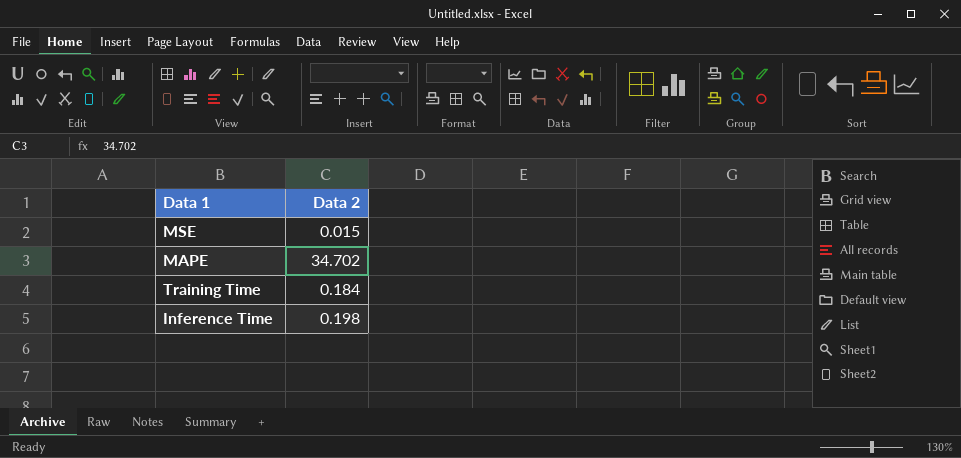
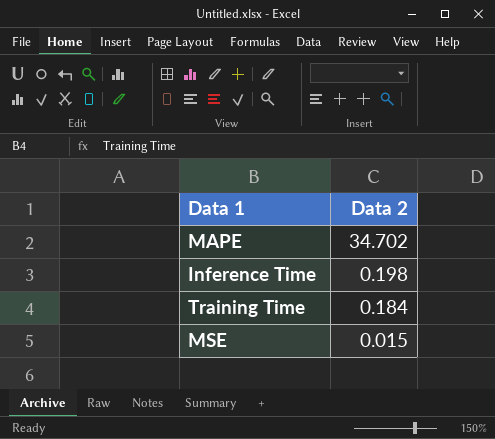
row order: none -> Data 2 descending

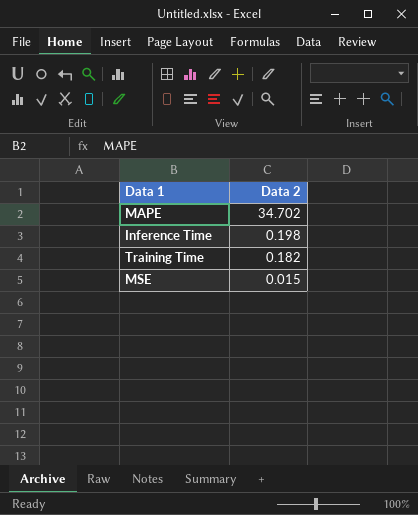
Training Time | Data 2: 0.184 -> 0.182

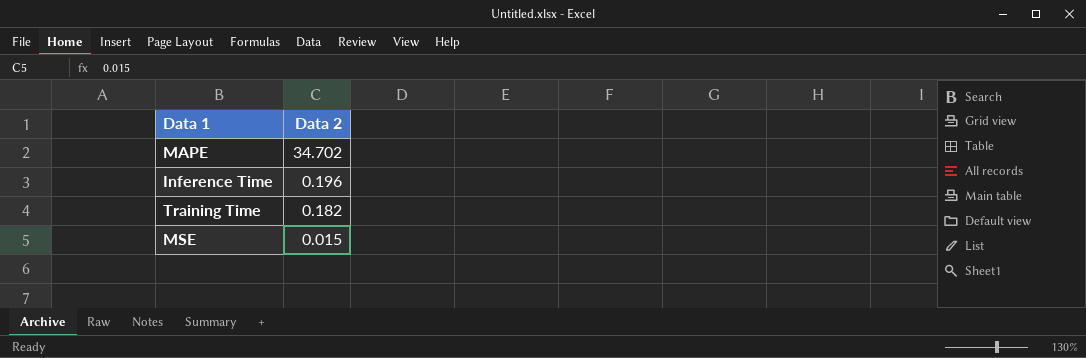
Inference Time | Data 2: 0.198 -> 0.196

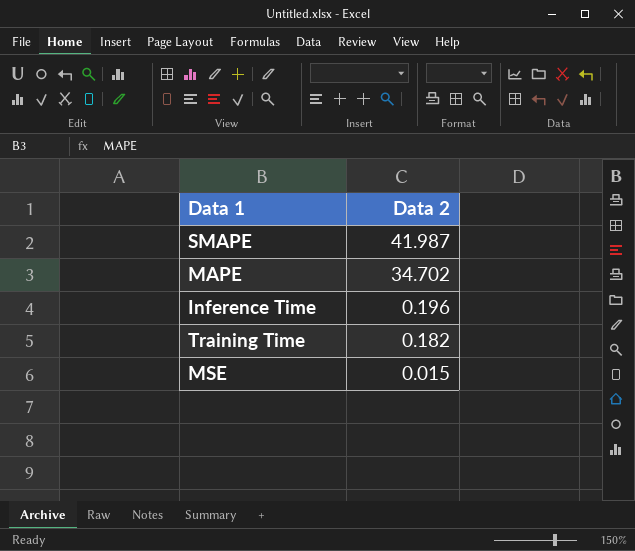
row SMAPE: none -> 41.987

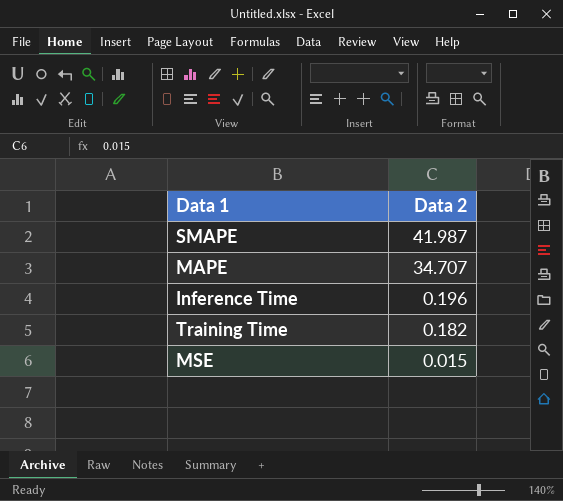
MAPE | Data 2: 34.702 -> 34.707

